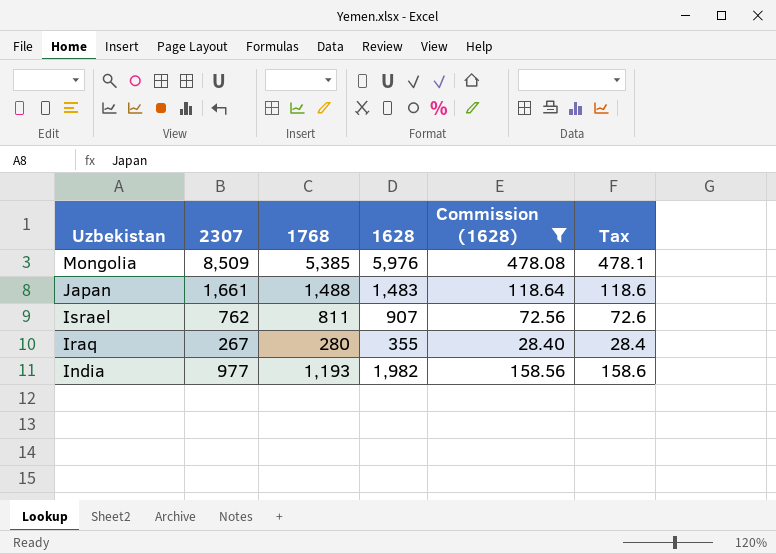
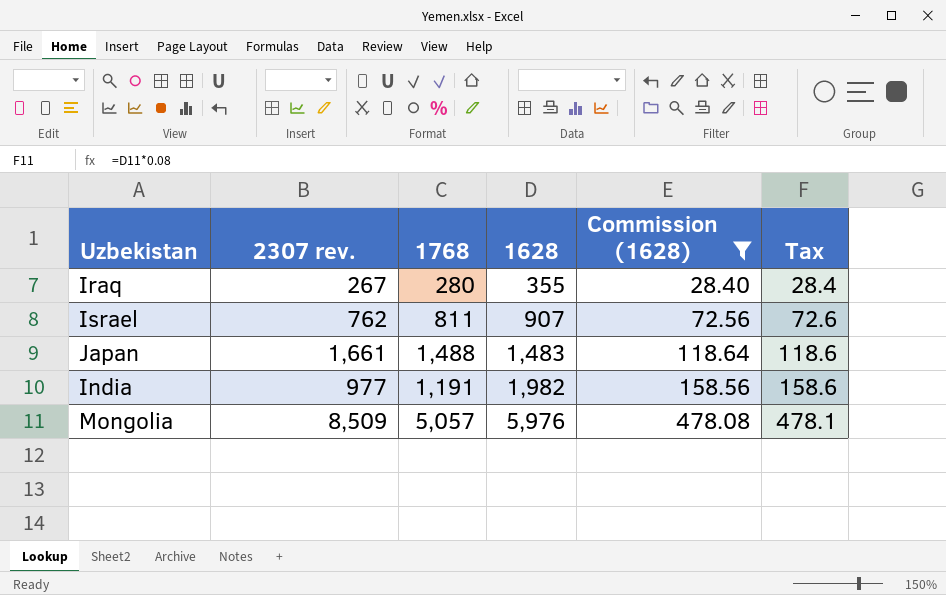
row order: Uzbekistan descending -> 1628 ascending
column name: 2307 -> 2307 rev.
India | 1768: 1,193 -> 1,191
Mongolia | 1768: 5,385 -> 5,057

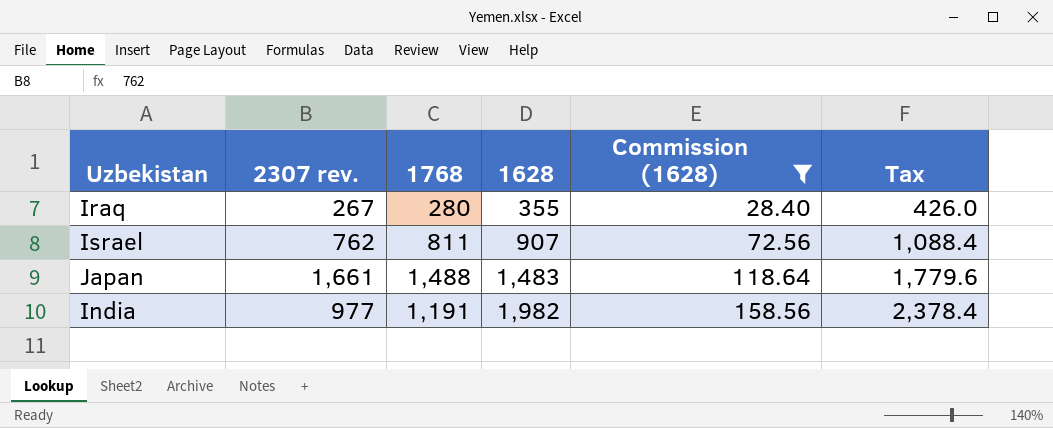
column Tax | formula: [1628] * 0.08 -> [1628] * 1.2
row Mongolia: 8,509 | 5,057 | 5,976 | 478.08 | 478.1 -> none

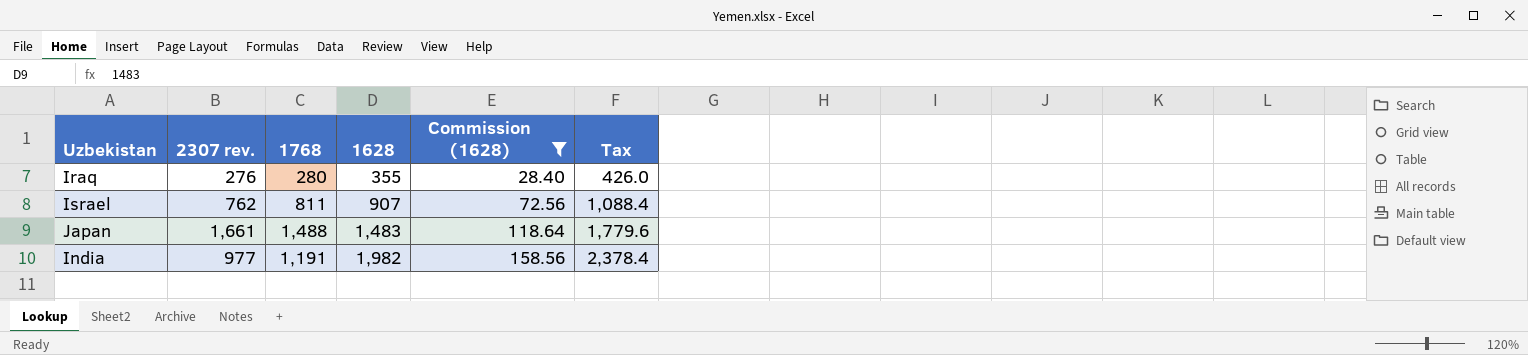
Iraq | 2307 rev.: 267 -> 276

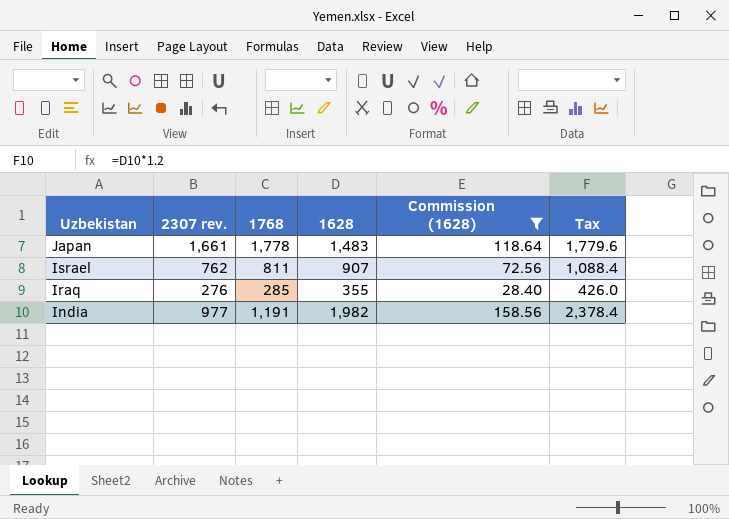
row order: 1628 ascending -> Uzbekistan descending
Japan | 1768: 1,488 -> 1,778
Iraq | 1768: 280 -> 285

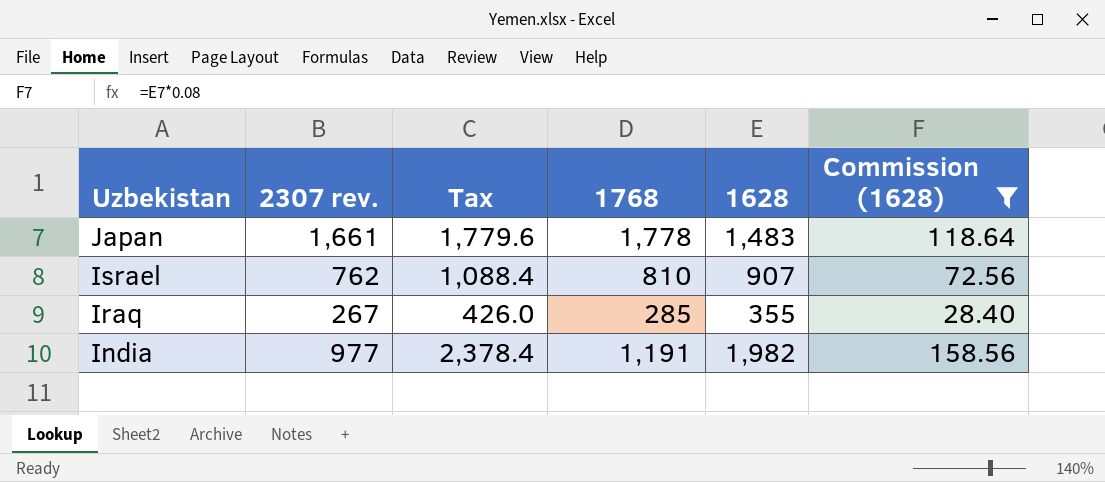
column Tax | position: 6 -> 3
Israel | 1768: 811 -> 810
Iraq | 2307 rev.: 276 -> 267

